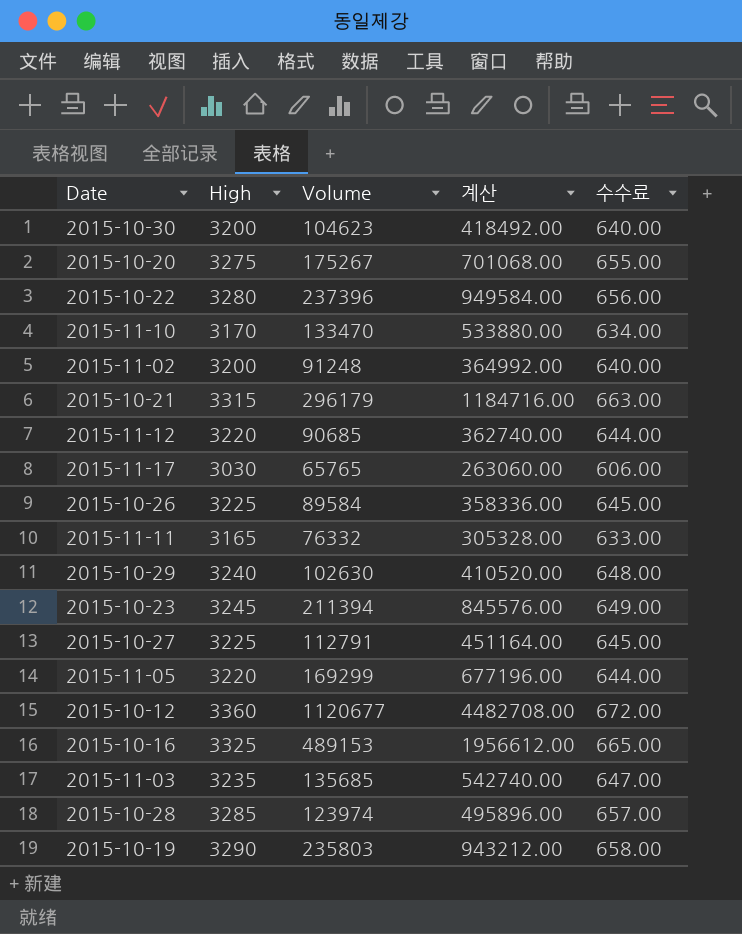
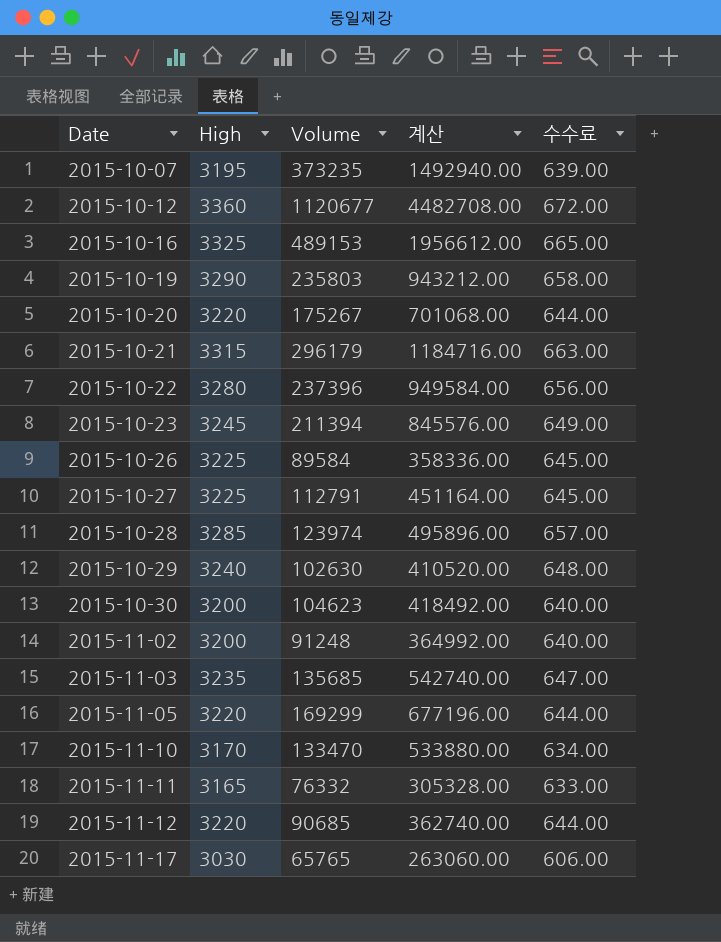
row order: none -> Date ascending
row 2015-10-07: none -> 3195 | 373235 | 1492940.00 | 639.00
2015-10-20 | High: 3275 -> 3220
2015-10-20 | 수수료: 655.00 -> 644.00

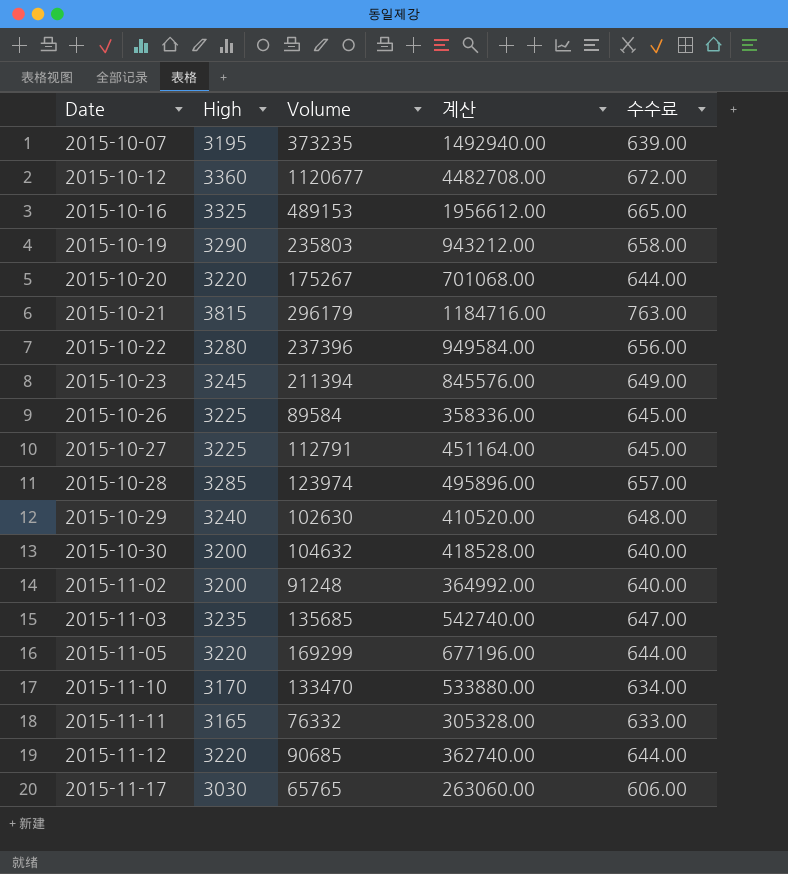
2015-10-21 | High: 3315 -> 3815
2015-10-21 | 수수료: 663.00 -> 763.00
2015-10-30 | Volume: 104623 -> 104632
2015-10-30 | 계산: 418492.00 -> 418528.00

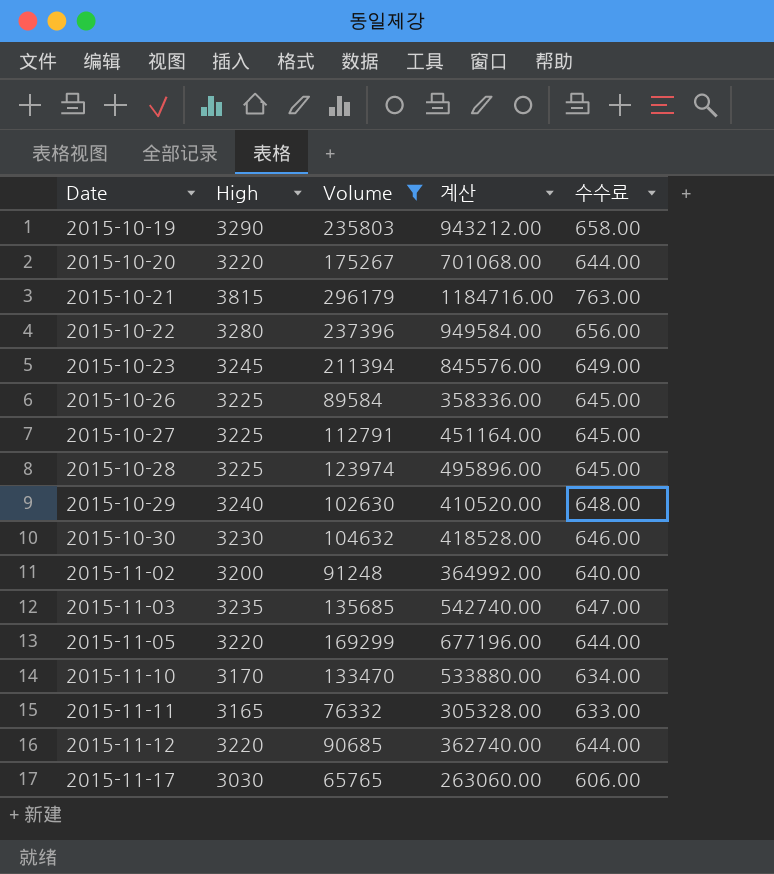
filter: none -> Volume <= 296179
2015-10-28 | High: 3285 -> 3225
2015-10-28 | 수수료: 657.00 -> 645.00
2015-10-30 | High: 3200 -> 3230
2015-10-30 | 수수료: 640.00 -> 646.00

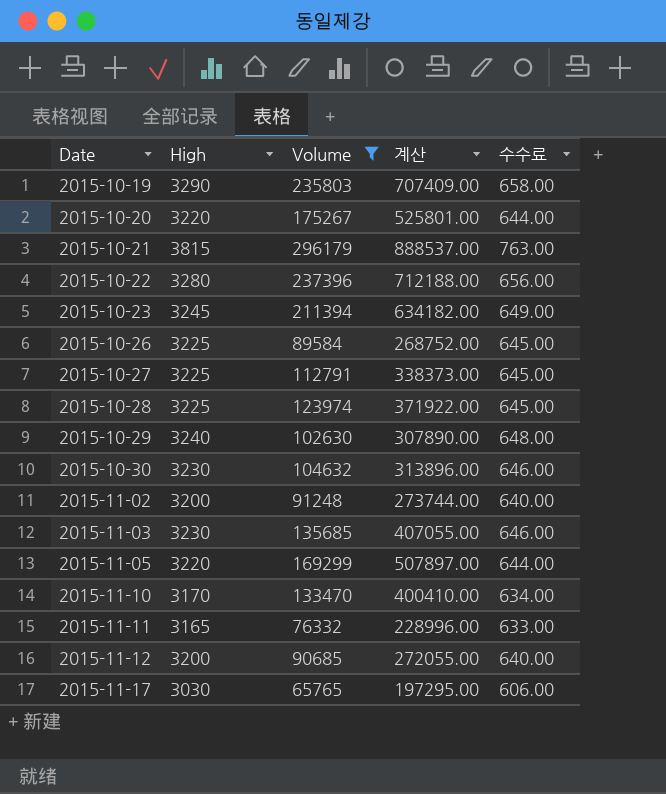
column 계산 | formula: [Volume] * 4 -> [Volume] * 3
2015-11-03 | High: 3235 -> 3230
2015-11-03 | 수수료: 647.00 -> 646.00
2015-11-12 | High: 3220 -> 3200
2015-11-12 | 수수료: 644.00 -> 640.00

